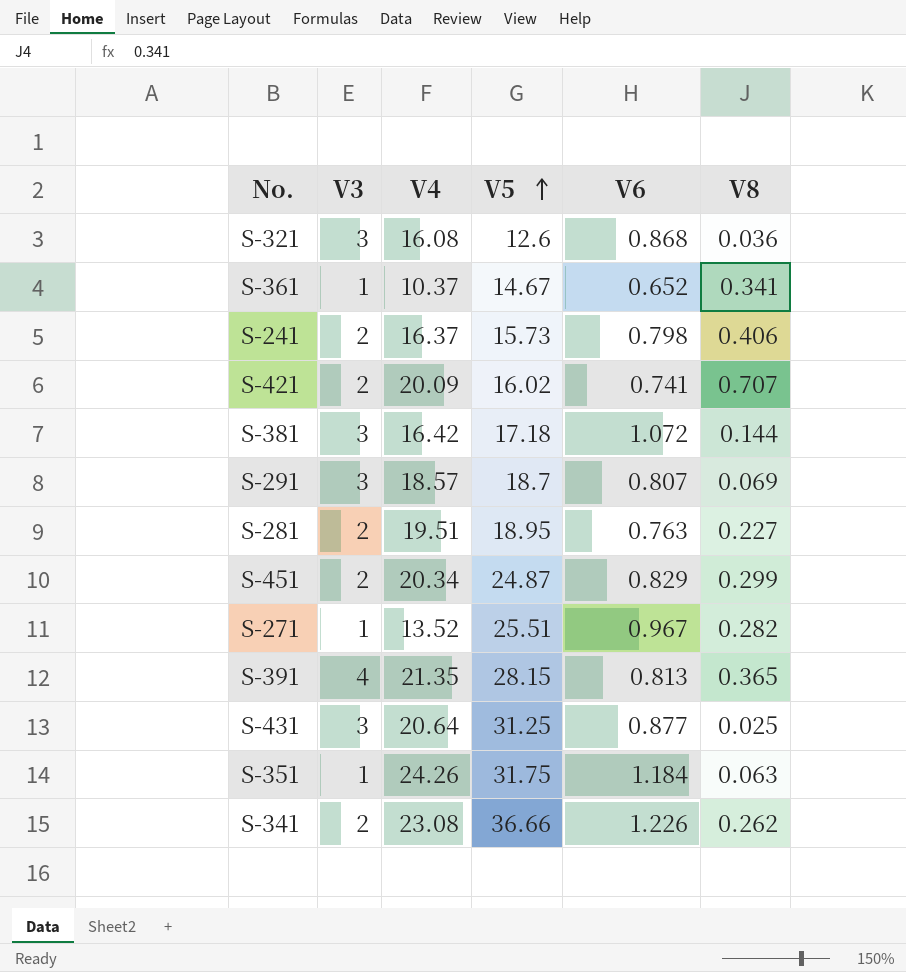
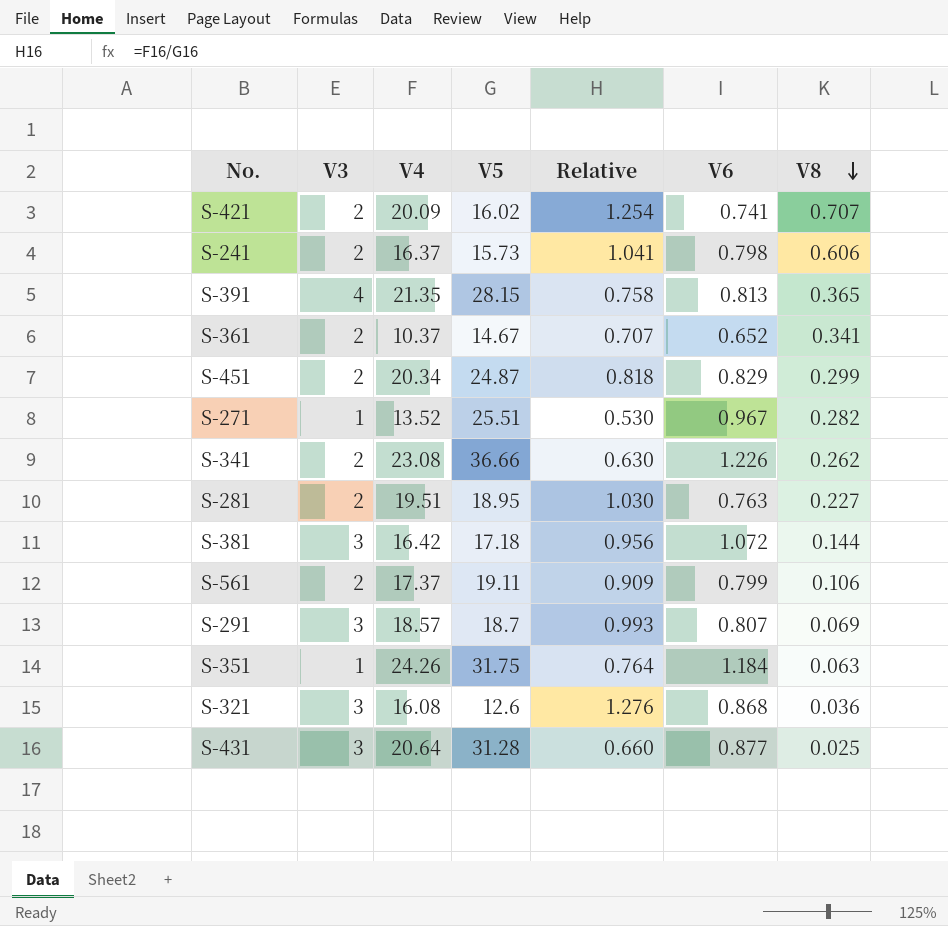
row order: V5 ascending -> V8 descending
column Relative | formula: none -> [V4] / [V5]
S-241 | V8: 0.406 -> 0.606
S-361 | V3: 1 -> 2
row S-561: none -> 2 | 17.37 | 19.11 | 0.909 | 0.799 | 0.106
S-431 | V5: 31.25 -> 31.28

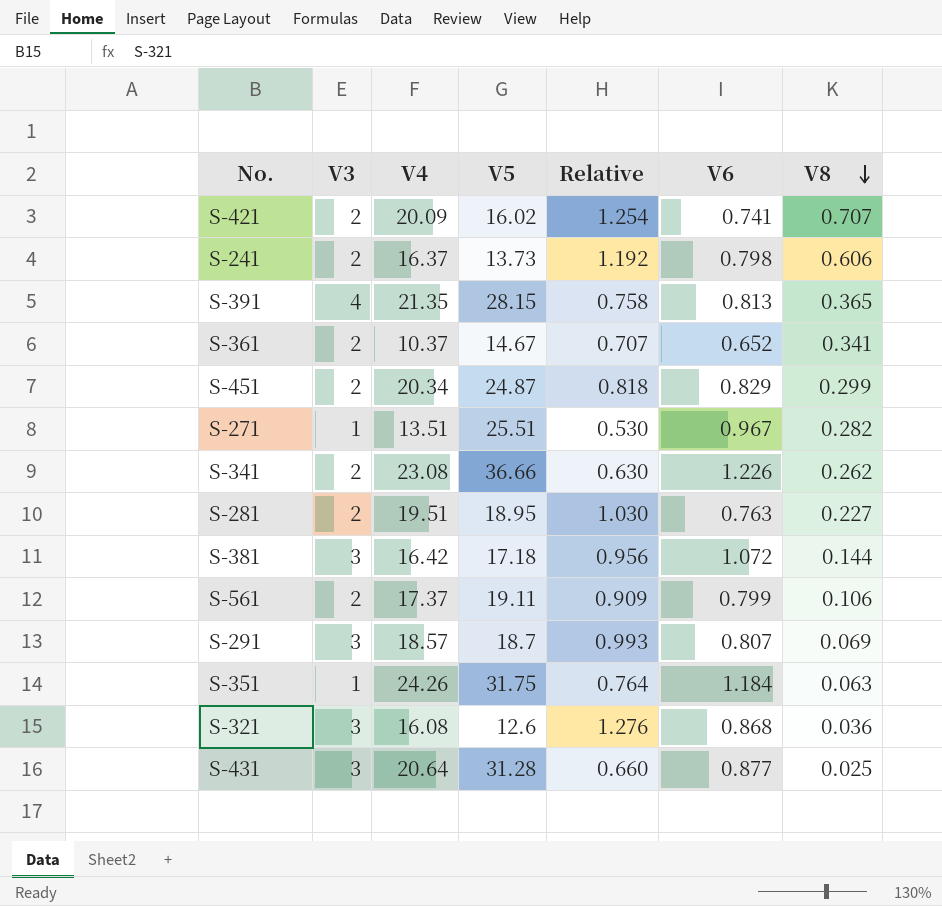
S-241 | V5: 15.73 -> 13.73
S-241 | Relative: 1.041 -> 1.192
S-271 | V4: 13.52 -> 13.51

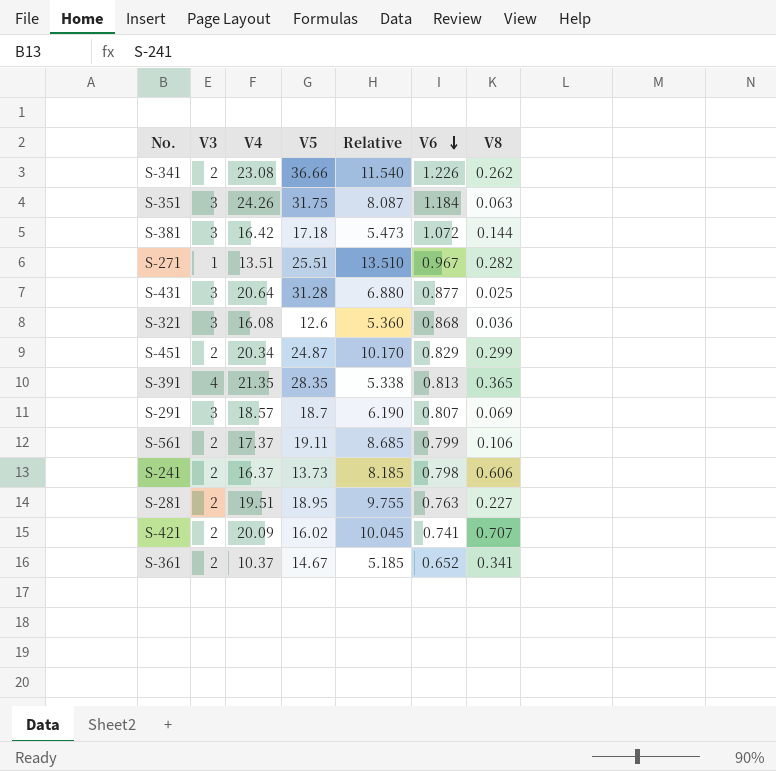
row order: V8 descending -> V6 descending
column Relative | formula: [V4] / [V5] -> [V4] / [V3]
S-351 | V3: 1 -> 3
S-391 | V5: 28.15 -> 28.35

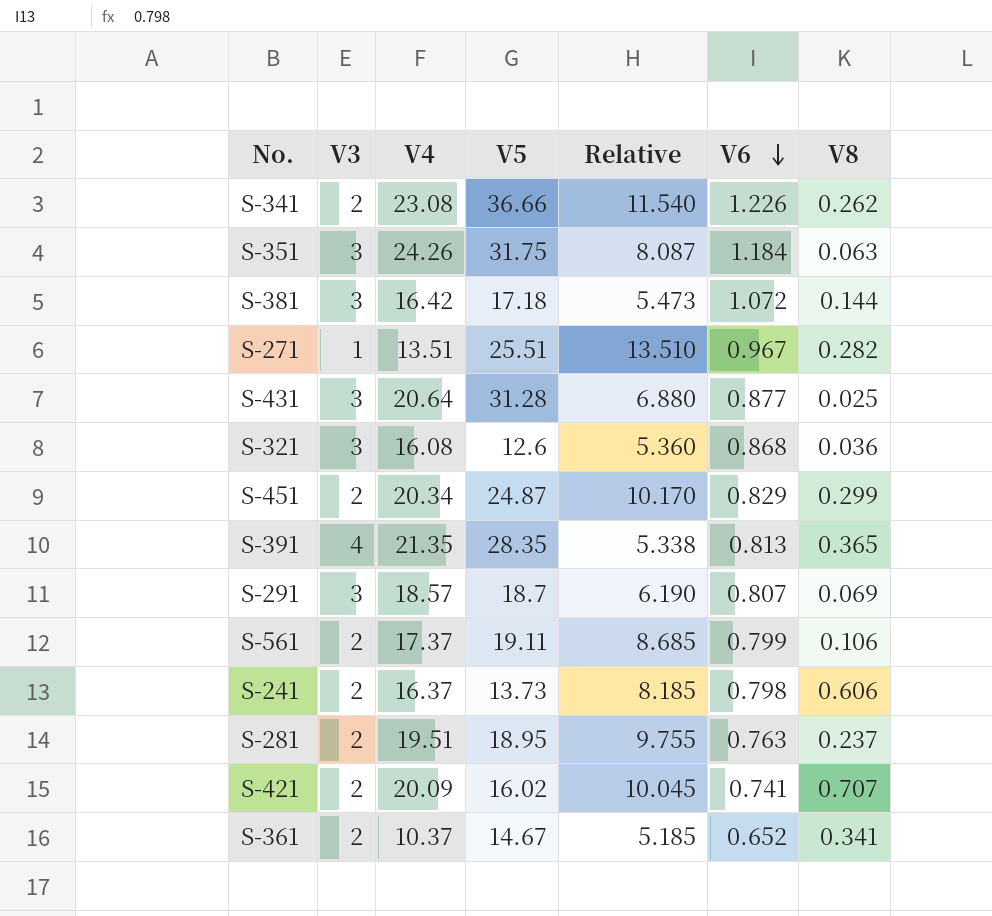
S-281 | V8: 0.227 -> 0.237

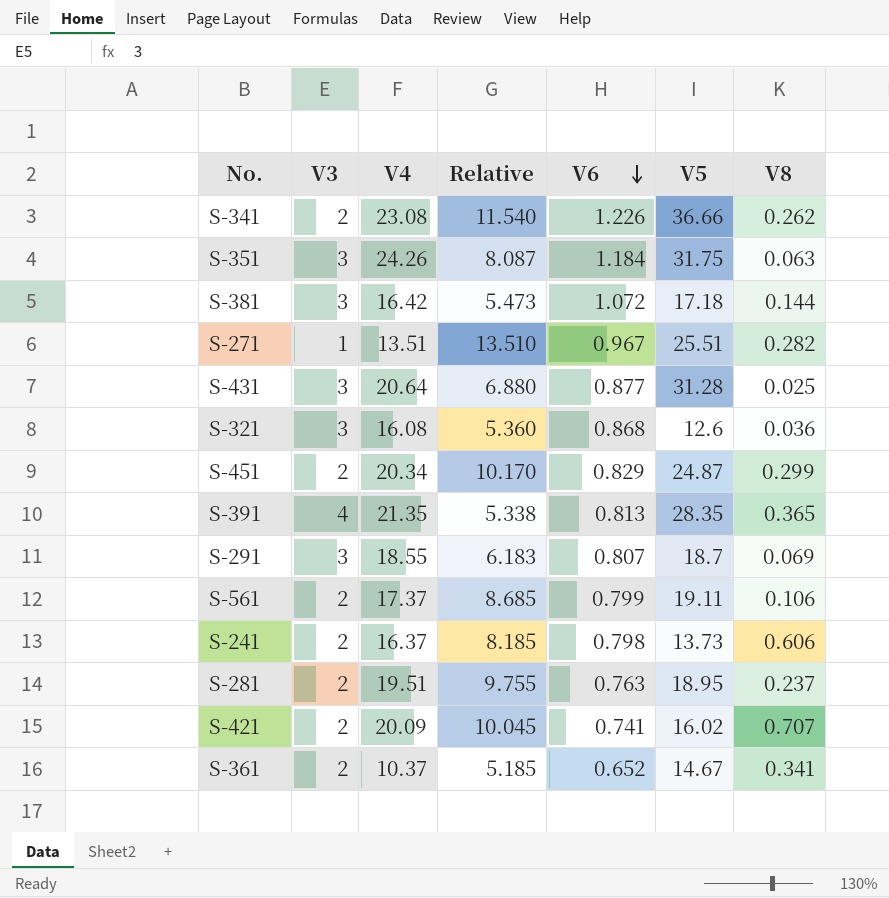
column V5 | position: 4 -> 6
S-291 | V4: 18.57 -> 18.55
S-291 | Relative: 6.190 -> 6.183

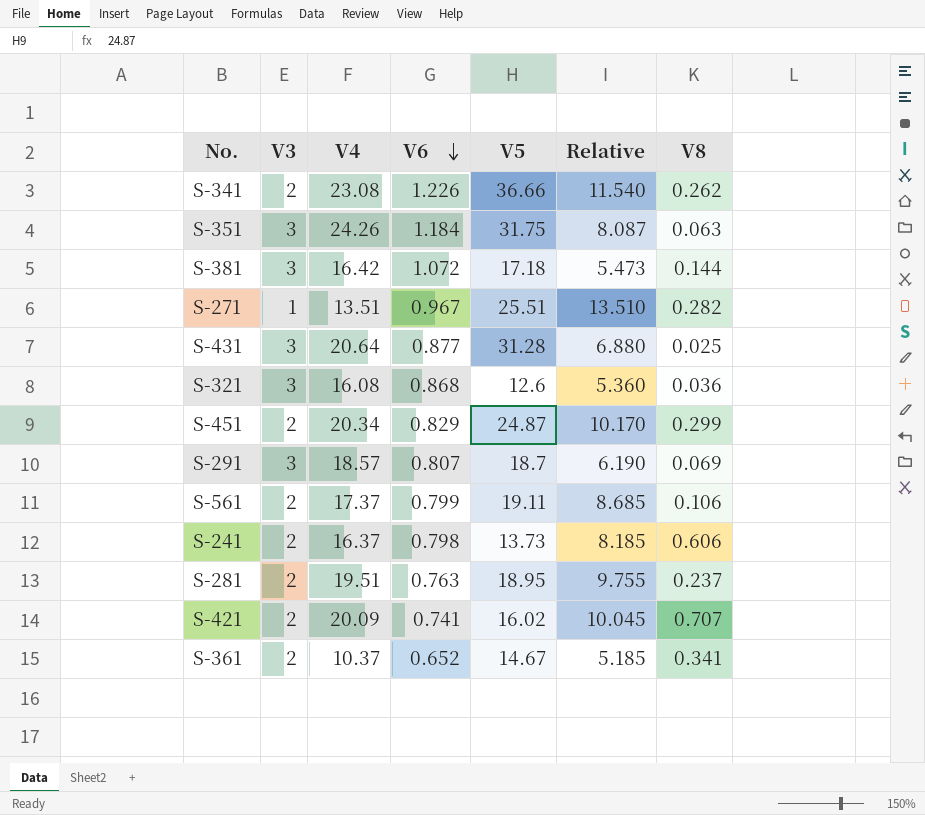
column Relative | position: 4 -> 6
row S-391: 4 | 21.35 | 5.338 | 0.813 | 28.35 | 0.365 -> none
S-291 | V4: 18.55 -> 18.57
S-291 | Relative: 6.183 -> 6.190

